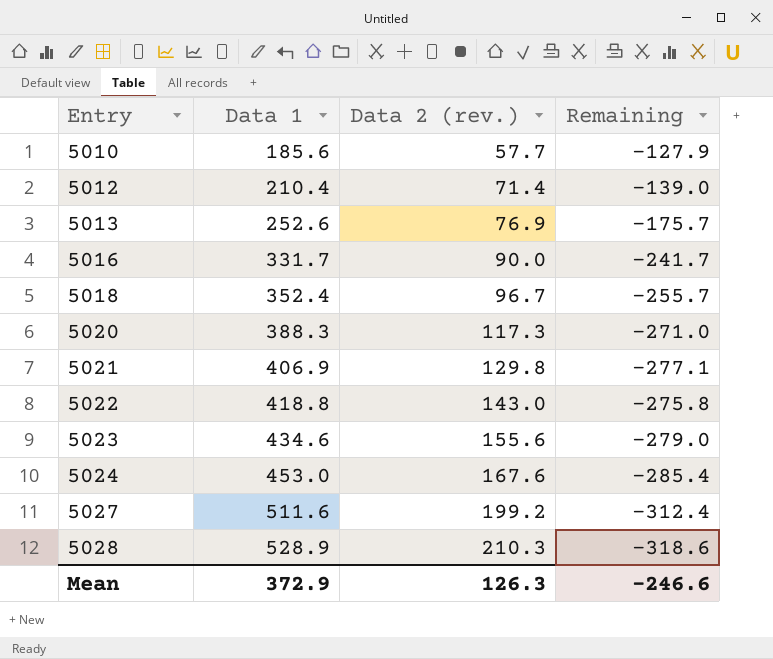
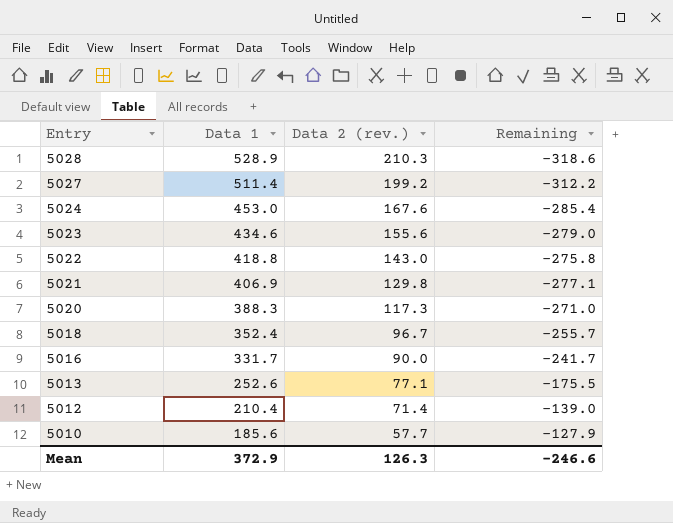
row order: Entry ascending -> Entry descending
5027 | Data 1: 511.6 -> 511.4
5027 | Remaining: -312.4 -> -312.2
5013 | Data 2 (rev.): 76.9 -> 77.1
5013 | Remaining: -175.7 -> -175.5

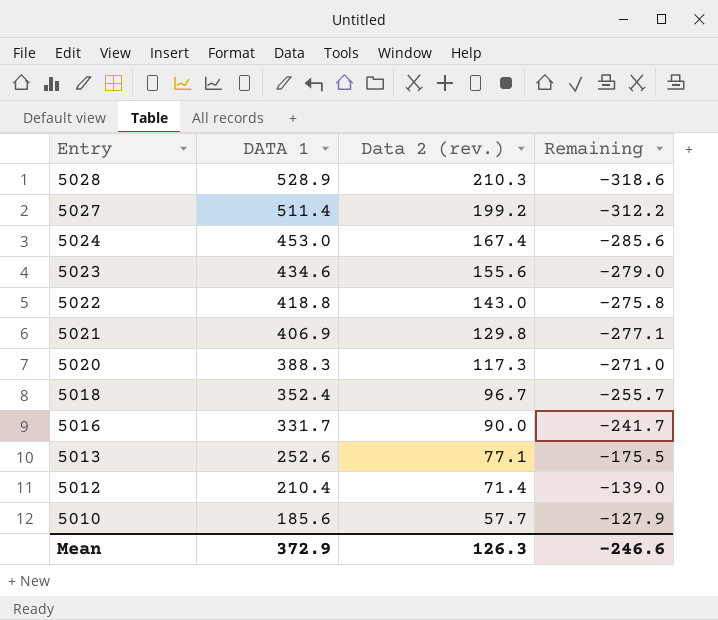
column name: Data 1 -> DATA 1
5024 | Data 2 (rev.): 167.6 -> 167.4
5024 | Remaining: -285.4 -> -285.6

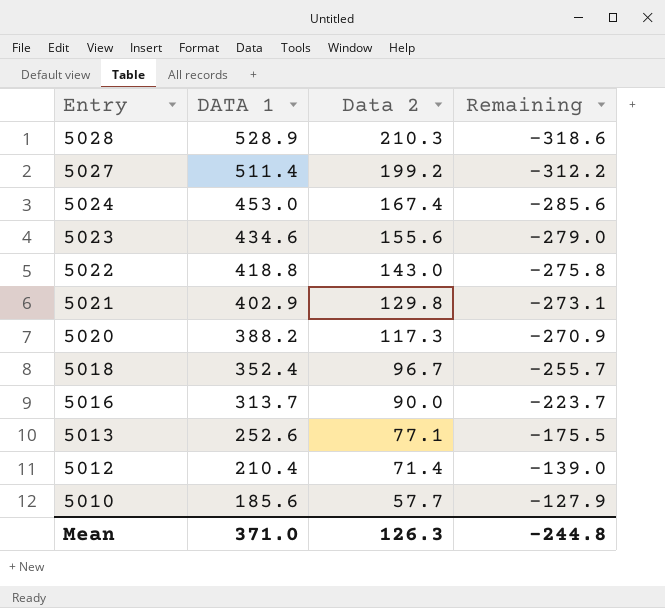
column name: Data 2 (rev.) -> Data 2
5021 | DATA 1: 406.9 -> 402.9
5021 | Remaining: -277.1 -> -273.1
5020 | DATA 1: 388.3 -> 388.2
5020 | Remaining: -271.0 -> -270.9
5016 | DATA 1: 331.7 -> 313.7
5016 | Remaining: -241.7 -> -223.7
Mean | DATA 1: 372.9 -> 371.0
Mean | Remaining: -246.6 -> -244.8

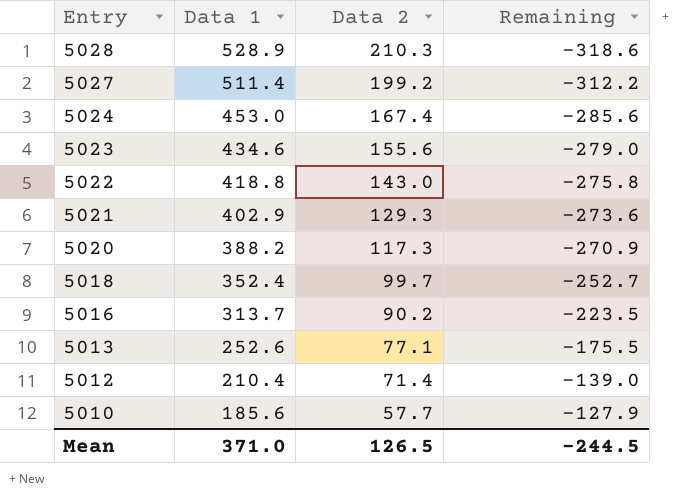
column name: DATA 1 -> Data 1
5021 | Data 2: 129.8 -> 129.3
5021 | Remaining: -273.1 -> -273.6
5018 | Data 2: 96.7 -> 99.7
5018 | Remaining: -255.7 -> -252.7
5016 | Data 2: 90.0 -> 90.2
5016 | Remaining: -223.7 -> -223.5
Mean | Data 2: 126.3 -> 126.5
Mean | Remaining: -244.8 -> -244.5

